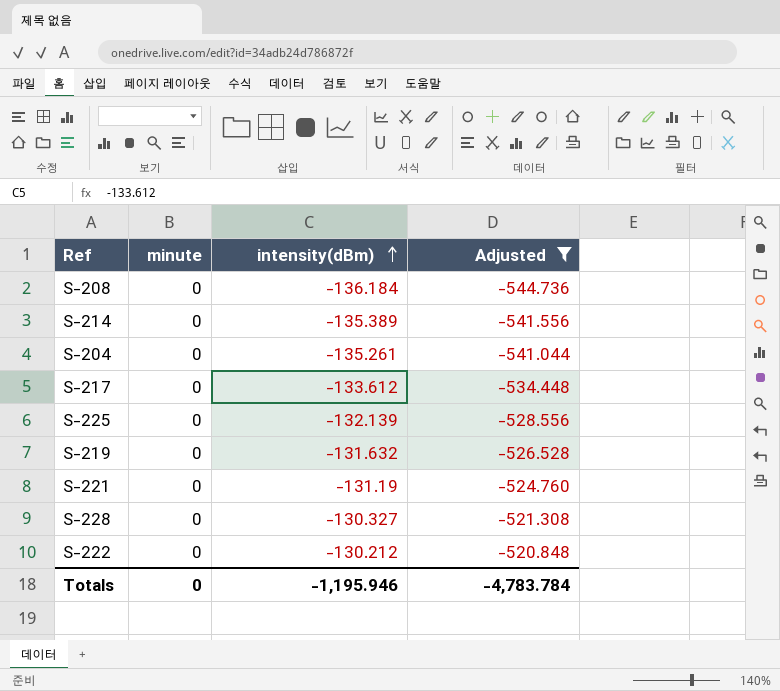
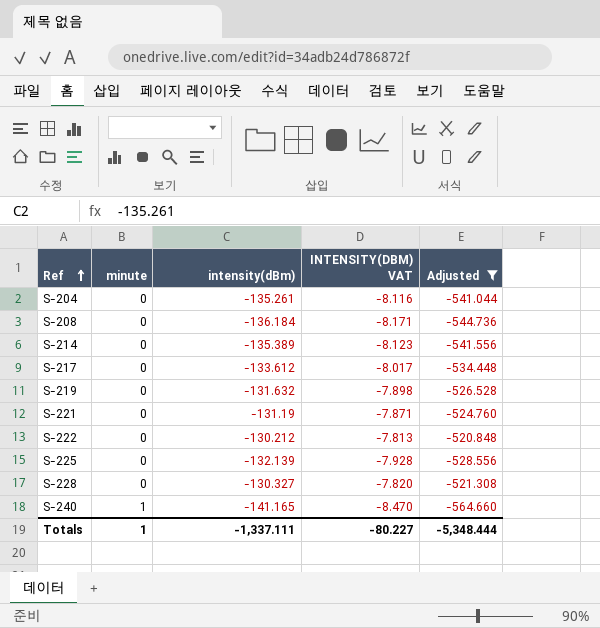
row order: intensity(dBm) ascending -> Ref ascending
column INTENSITY(DBM) VAT | formula: none -> [intensity(dBm)] * 0.06
row S-240: none -> 1 | -141.165 | -8.470 | -564.660
Totals | minute: 0 -> 1
Totals | intensity(dBm): -1,195.946 -> -1,337.111
Totals | Adjusted: -4,783.784 -> -5,348.444

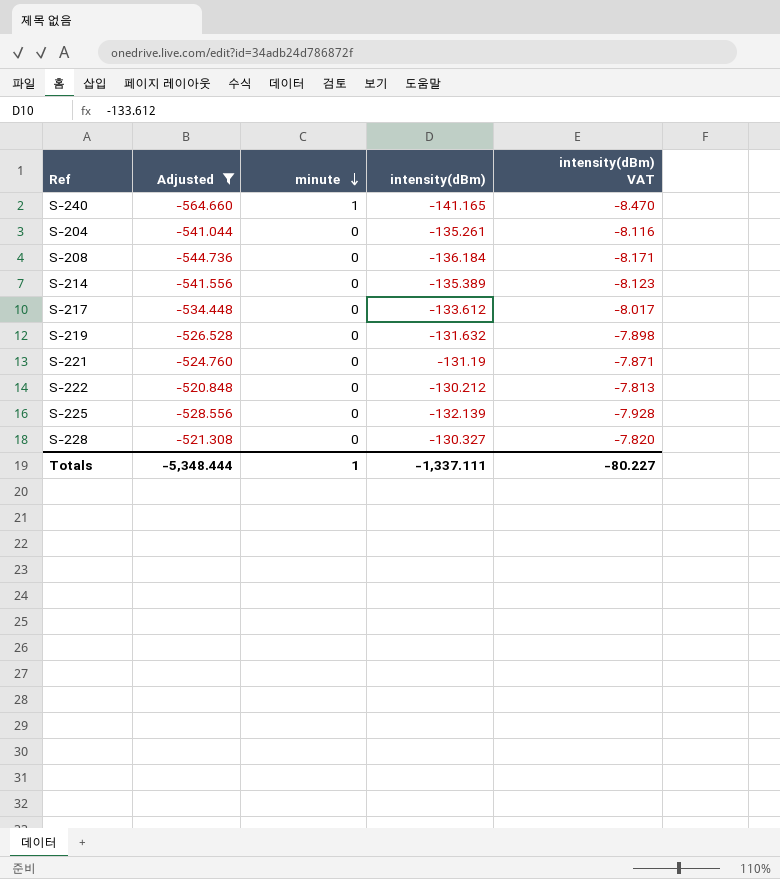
row order: Ref ascending -> minute descending
column Adjusted | position: 5 -> 2
column name: INTENSITY(DBM) VAT -> intensity(dBm) VAT

